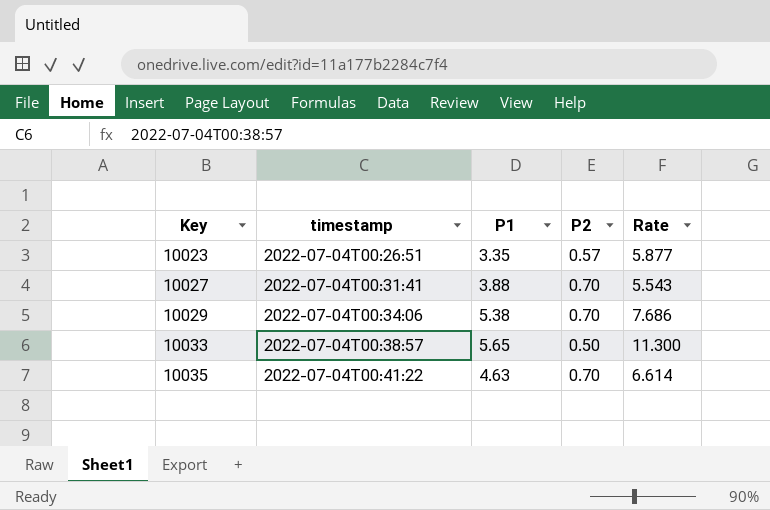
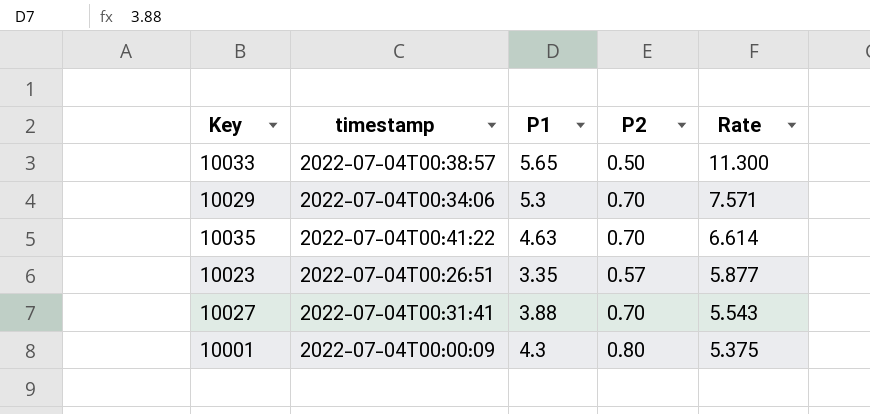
row order: Key ascending -> Rate descending
10029 | P1: 5.38 -> 5.3
10029 | Rate: 7.686 -> 7.571
row 10001: none -> 2022-07-04T00:00:09 | 4.3 | 0.80 | 5.375

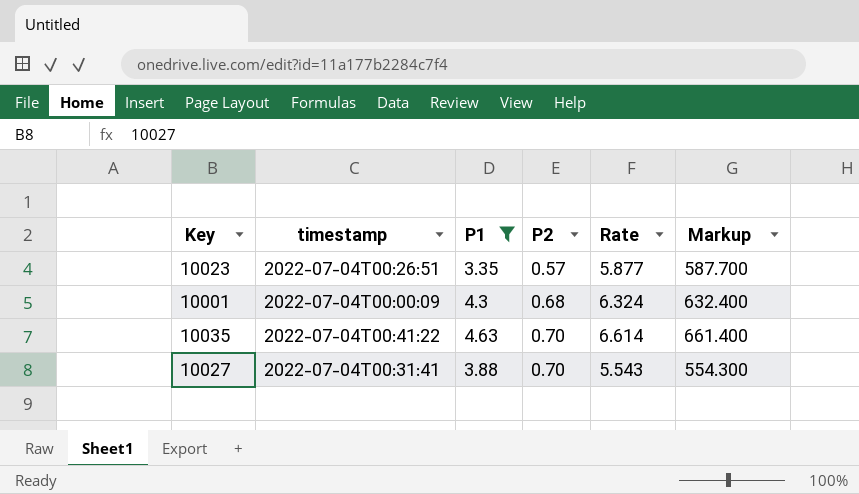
filter: none -> P1 <= 4.63
row order: Rate descending -> P2 ascending
column Markup | formula: none -> [Rate] * 100
10001 | P2: 0.80 -> 0.68
10001 | Rate: 5.375 -> 6.324

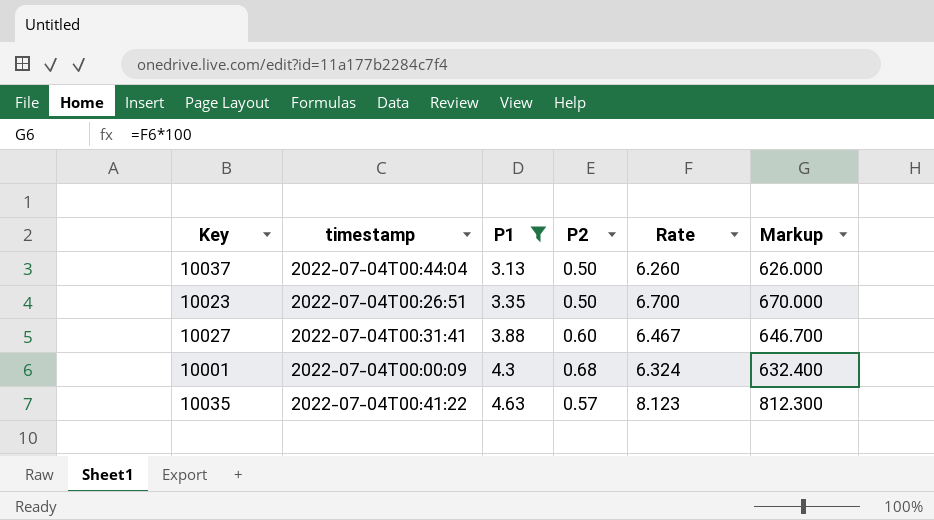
row order: P2 ascending -> P1 ascending
row 10037: none -> 2022-07-04T00:44:04 | 3.13 | 0.50 | 6.260 | 626.000
10023 | P2: 0.57 -> 0.50
10023 | Rate: 5.877 -> 6.700
10023 | Markup: 587.700 -> 670.000
10027 | P2: 0.70 -> 0.60
10027 | Rate: 5.543 -> 6.467
10027 | Markup: 554.300 -> 646.700
10035 | P2: 0.70 -> 0.57
10035 | Rate: 6.614 -> 8.123
10035 | Markup: 661.400 -> 812.300

